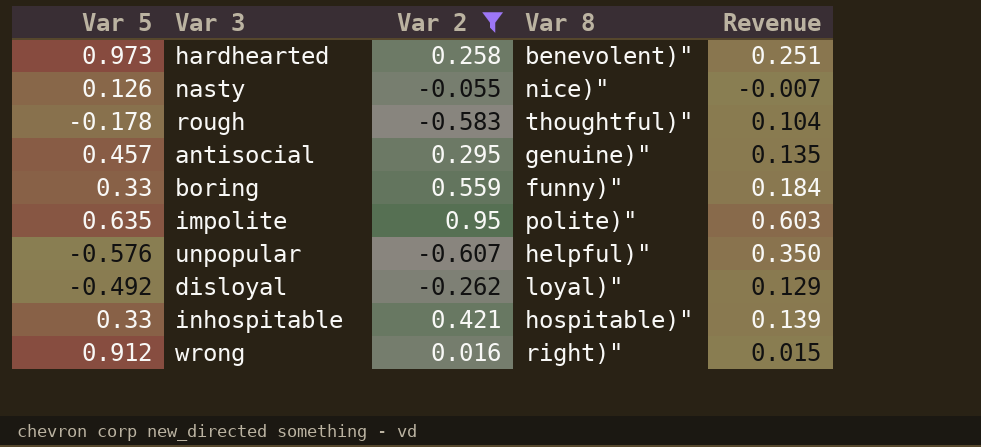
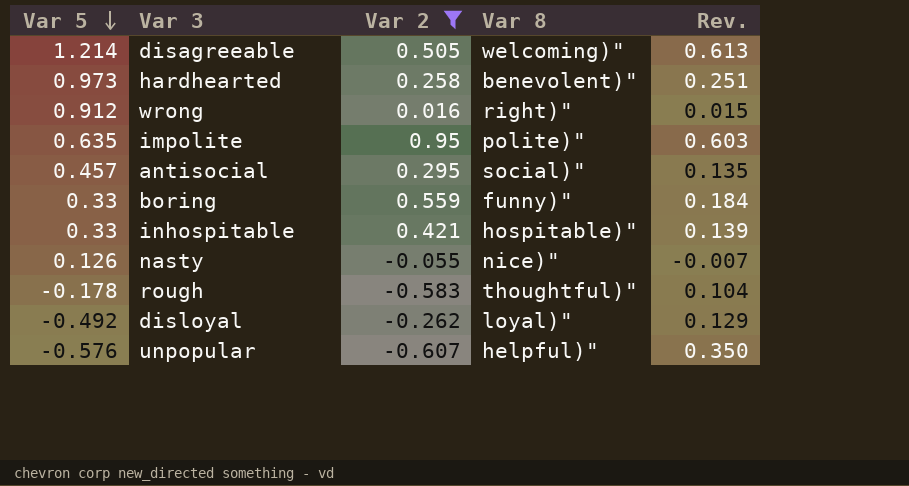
row order: none -> Var 5 descending
column name: Revenue -> Rev.
row disagreeable: none -> 1.214 | 0.505 | welcoming)" | 0.613
antisocial | Var 8: genuine)" -> social)"

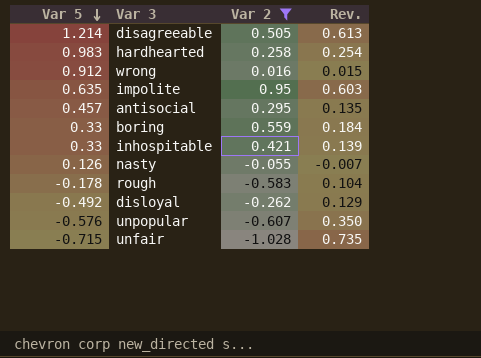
column Var 8 | position: 4 -> none
hardhearted | Var 5: 0.973 -> 0.983
hardhearted | Rev.: 0.251 -> 0.254
row unfair: none -> -0.715 | -1.028 | 0.735

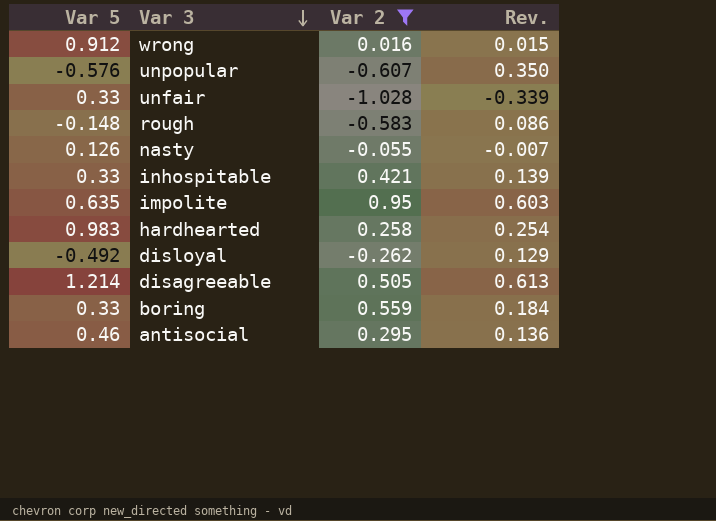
row order: Var 5 descending -> Var 3 descending
unfair | Var 5: -0.715 -> 0.33
unfair | Rev.: 0.735 -> -0.339
rough | Var 5: -0.178 -> -0.148
rough | Rev.: 0.104 -> 0.086
antisocial | Var 5: 0.457 -> 0.46
antisocial | Rev.: 0.135 -> 0.136

